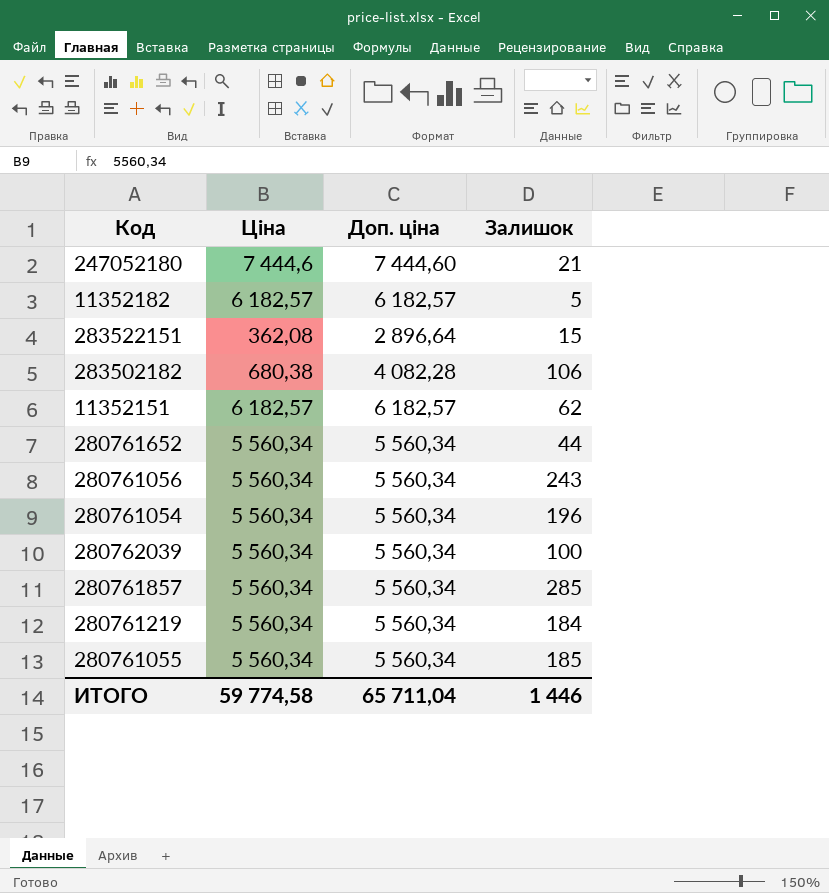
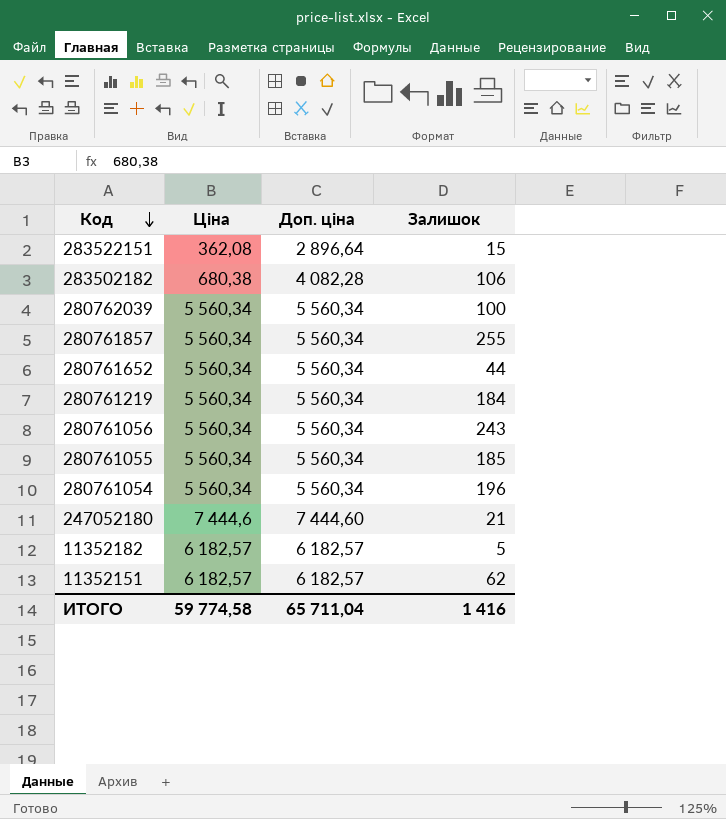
row order: none -> Код descending
280761857 | Залишок: 285 -> 255
ИТОГО | Залишок: 1 446 -> 1 416

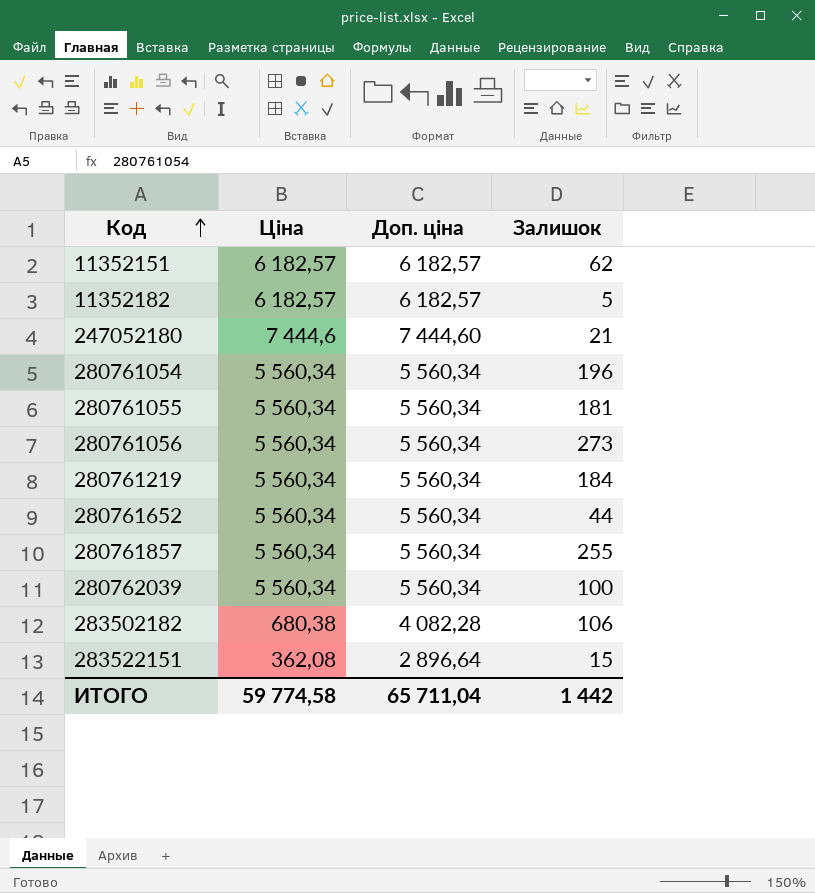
row order: Код descending -> Код ascending
280761055 | Залишок: 185 -> 181
280761056 | Залишок: 243 -> 273
ИТОГО | Залишок: 1 416 -> 1 442

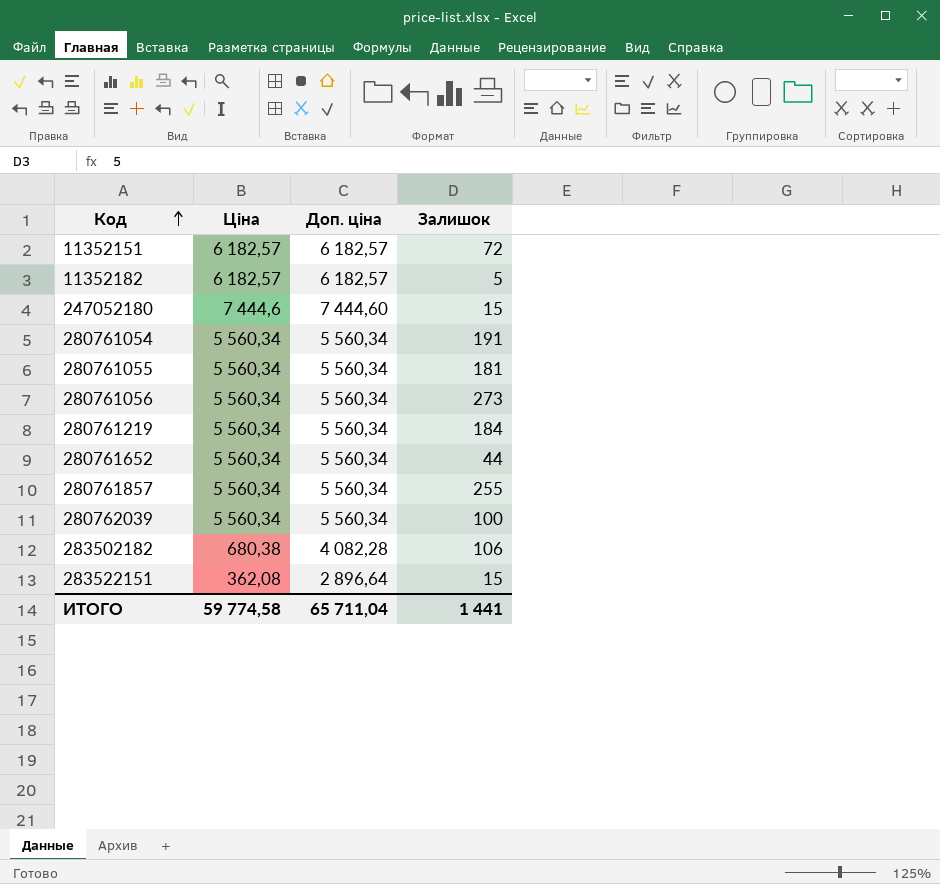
11352151 | Залишок: 62 -> 72
247052180 | Залишок: 21 -> 15
280761054 | Залишок: 196 -> 191
ИТОГО | Залишок: 1 442 -> 1 441

